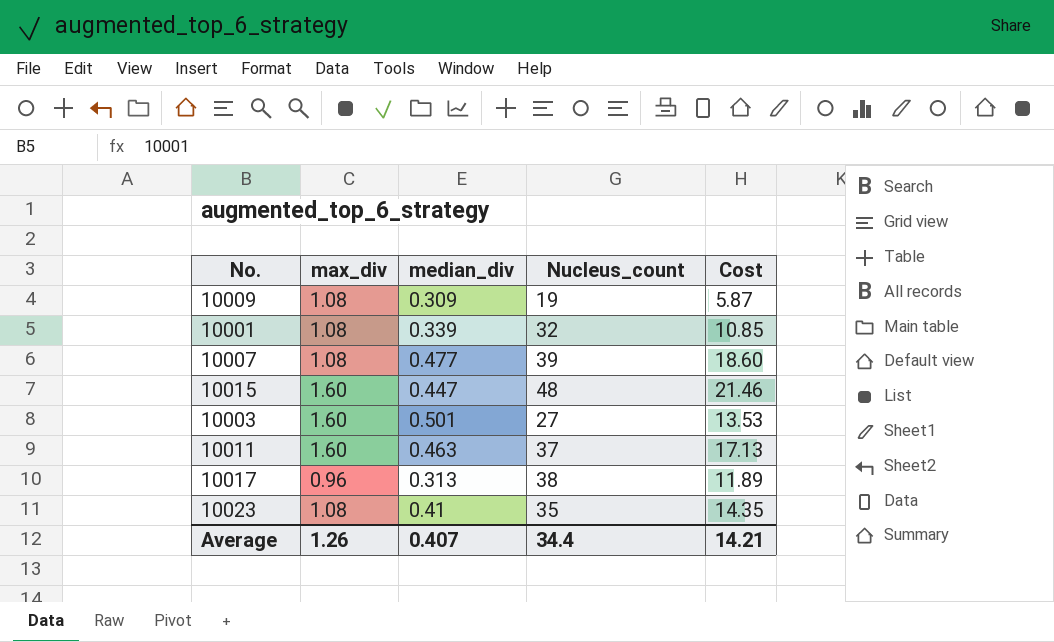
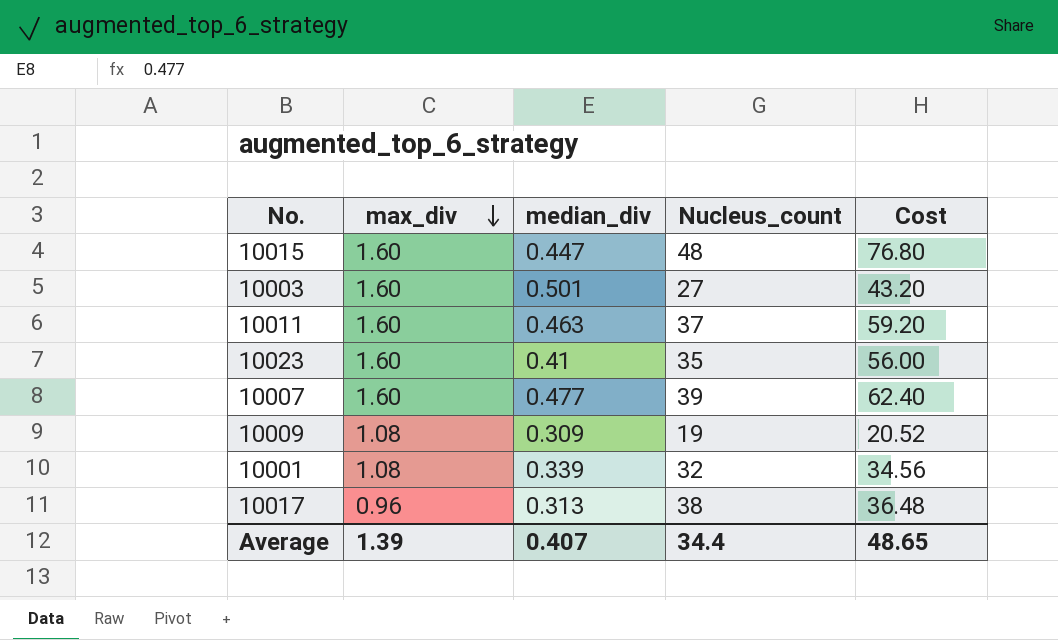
row order: none -> max_div descending
column Cost | formula: [median_div] * [Nucleus_count] -> [max_div] * [Nucleus_count]
10023 | max_div: 1.08 -> 1.60
10007 | max_div: 1.08 -> 1.60
Average | max_div: 1.26 -> 1.39
Average | Cost: 14.21 -> 48.65

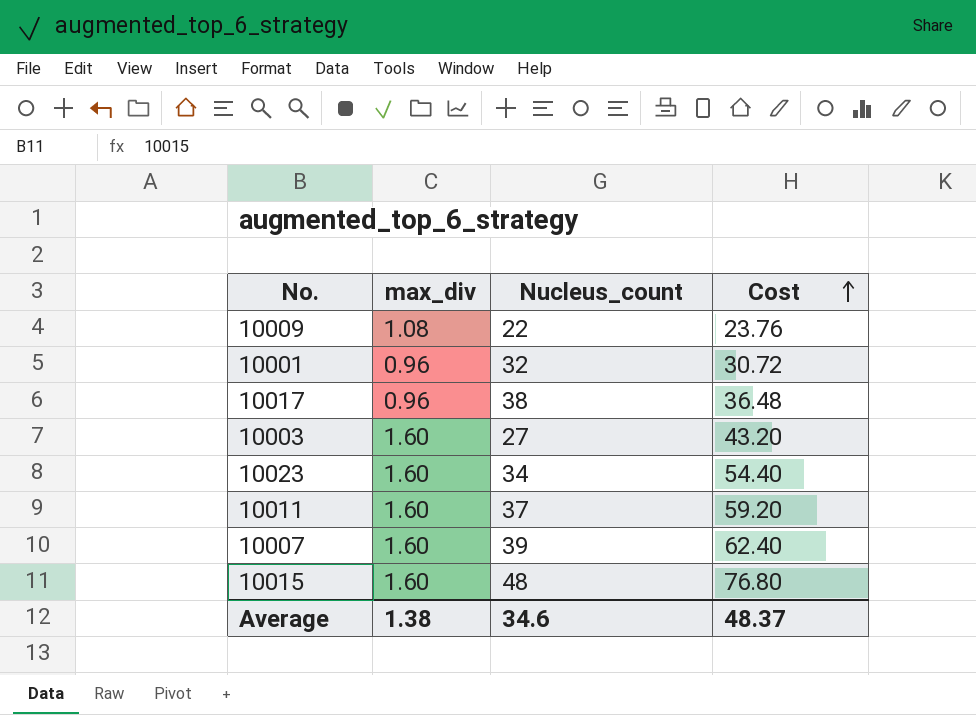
row order: max_div descending -> Cost ascending
column median_div | position: 3 -> none
10009 | Nucleus_count: 19 -> 22
10009 | Cost: 20.52 -> 23.76
10001 | max_div: 1.08 -> 0.96
10001 | Cost: 34.56 -> 30.72
10023 | Nucleus_count: 35 -> 34
10023 | Cost: 56.00 -> 54.40
Average | max_div: 1.39 -> 1.38
Average | Nucleus_count: 34.4 -> 34.6
Average | Cost: 48.65 -> 48.37

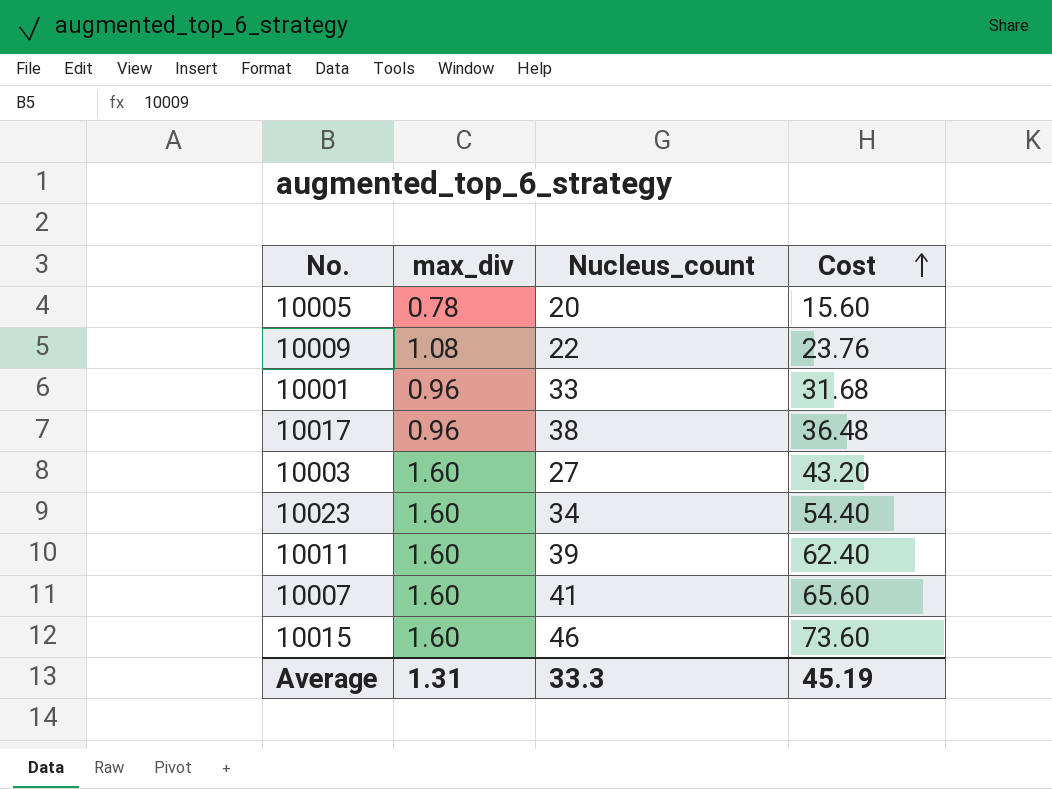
row 10005: none -> 0.78 | 20 | 15.60
10001 | Nucleus_count: 32 -> 33
10001 | Cost: 30.72 -> 31.68
10011 | Nucleus_count: 37 -> 39
10011 | Cost: 59.20 -> 62.40
10007 | Nucleus_count: 39 -> 41
10007 | Cost: 62.40 -> 65.60
10015 | Nucleus_count: 48 -> 46
10015 | Cost: 76.80 -> 73.60
Average | max_div: 1.38 -> 1.31
Average | Nucleus_count: 34.6 -> 33.3
Average | Cost: 48.37 -> 45.19

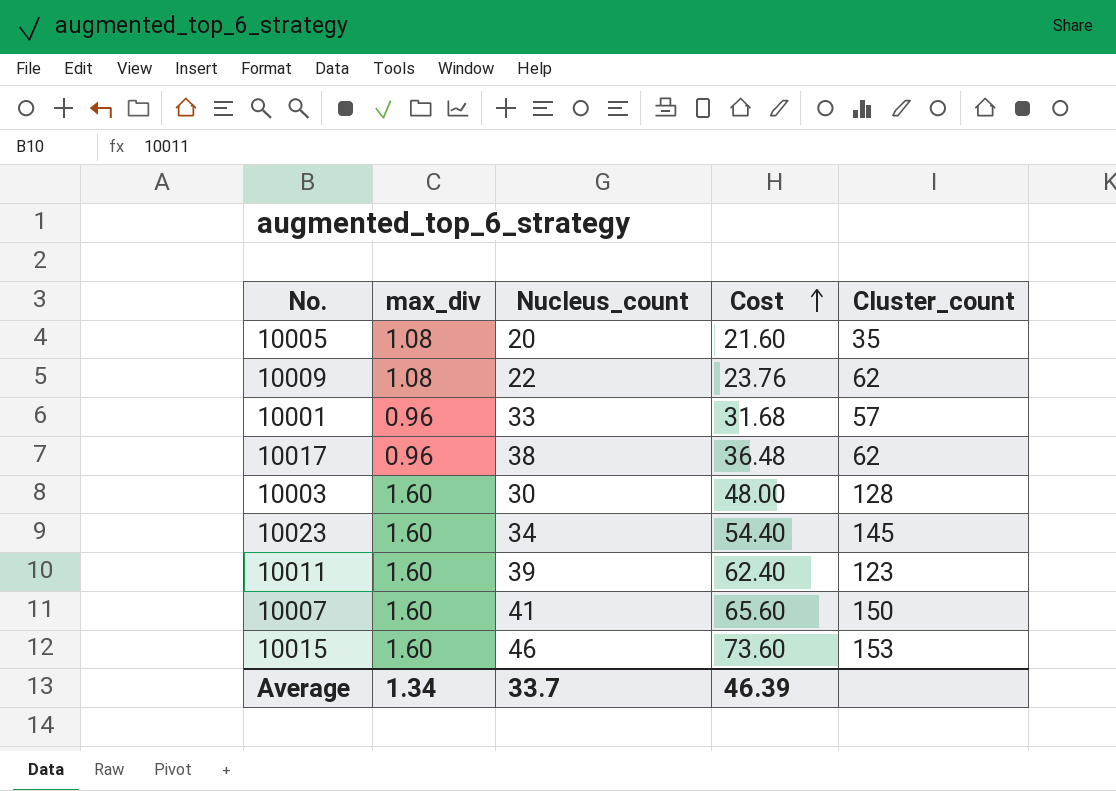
column Cluster_count | position: none -> 5
10005 | max_div: 0.78 -> 1.08
10005 | Cost: 15.60 -> 21.60
10003 | Nucleus_count: 27 -> 30
10003 | Cost: 43.20 -> 48.00
Average | max_div: 1.31 -> 1.34
Average | Nucleus_count: 33.3 -> 33.7
Average | Cost: 45.19 -> 46.39

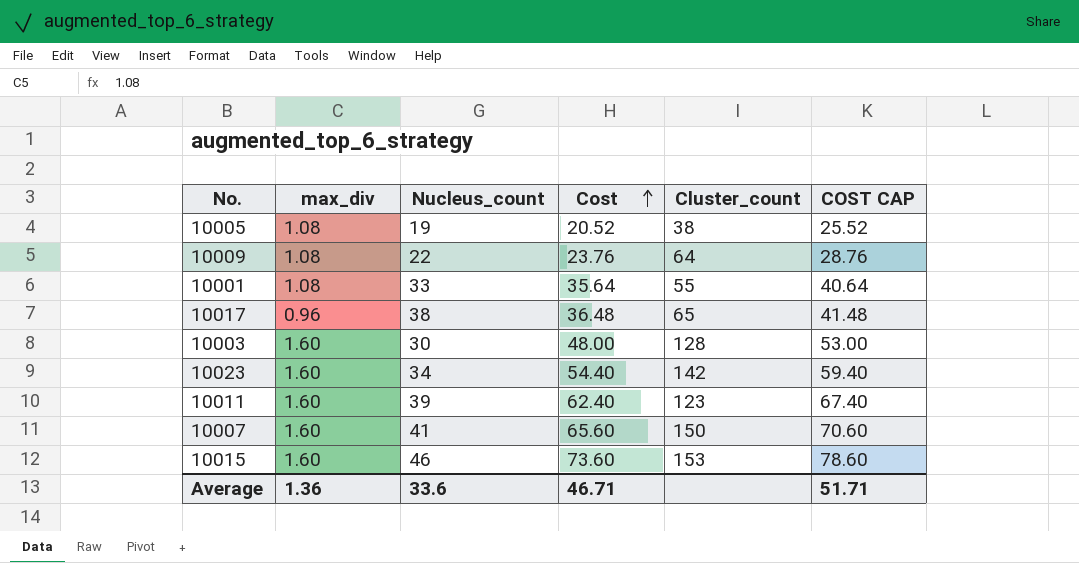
column COST CAP | formula: none -> [Cost] + 5
10005 | Nucleus_count: 20 -> 19
10005 | Cost: 21.60 -> 20.52
10005 | Cluster_count: 35 -> 38
10009 | Cluster_count: 62 -> 64
10001 | max_div: 0.96 -> 1.08
10001 | Cost: 31.68 -> 35.64
10001 | Cluster_count: 57 -> 55
10017 | Cluster_count: 62 -> 65
10023 | Cluster_count: 145 -> 142
Average | max_div: 1.34 -> 1.36
Average | Nucleus_count: 33.7 -> 33.6
Average | Cost: 46.39 -> 46.71

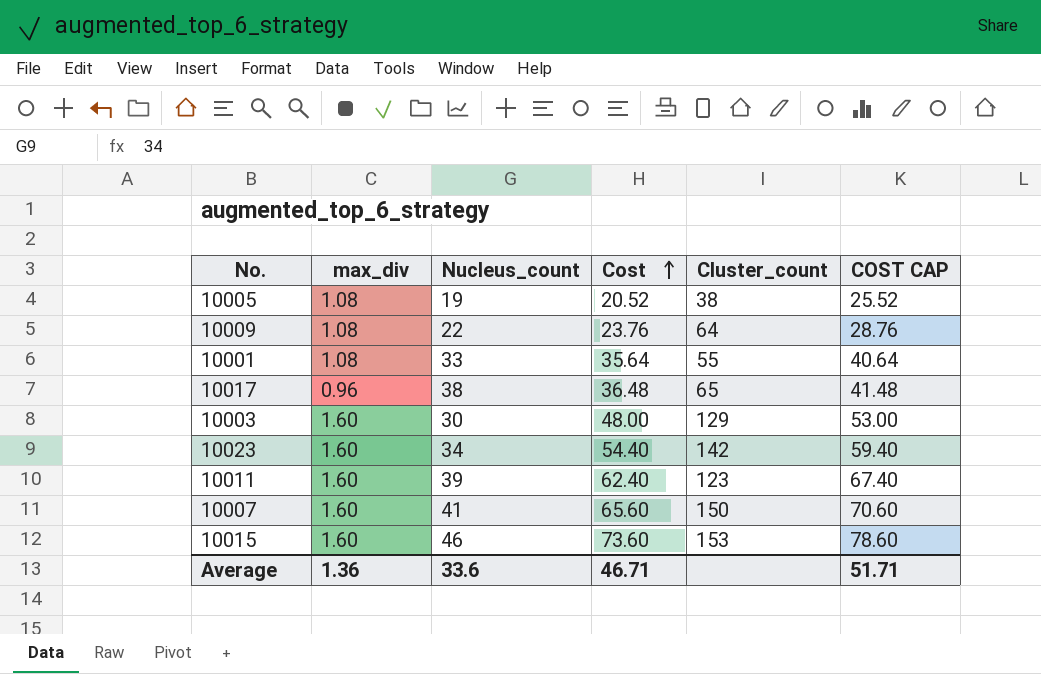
10003 | Cluster_count: 128 -> 129

